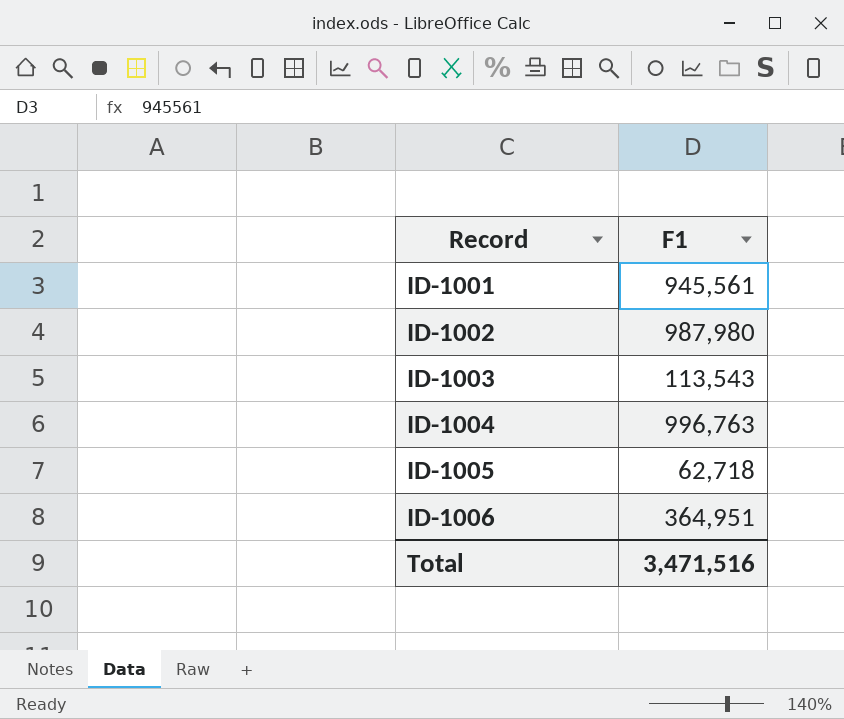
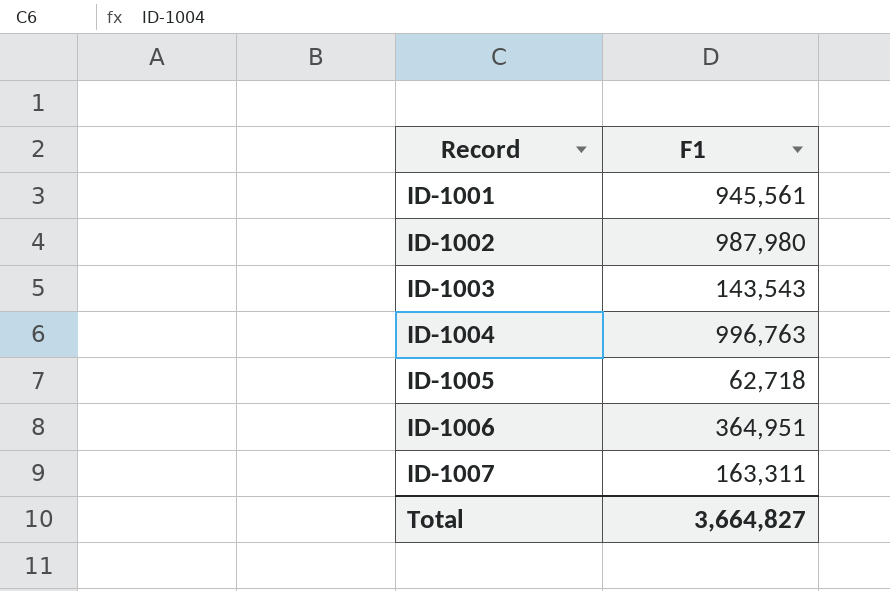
ID-1003 | F1: 113,543 -> 143,543
row ID-1007: none -> 163,311
Total | F1: 3,471,516 -> 3,664,827

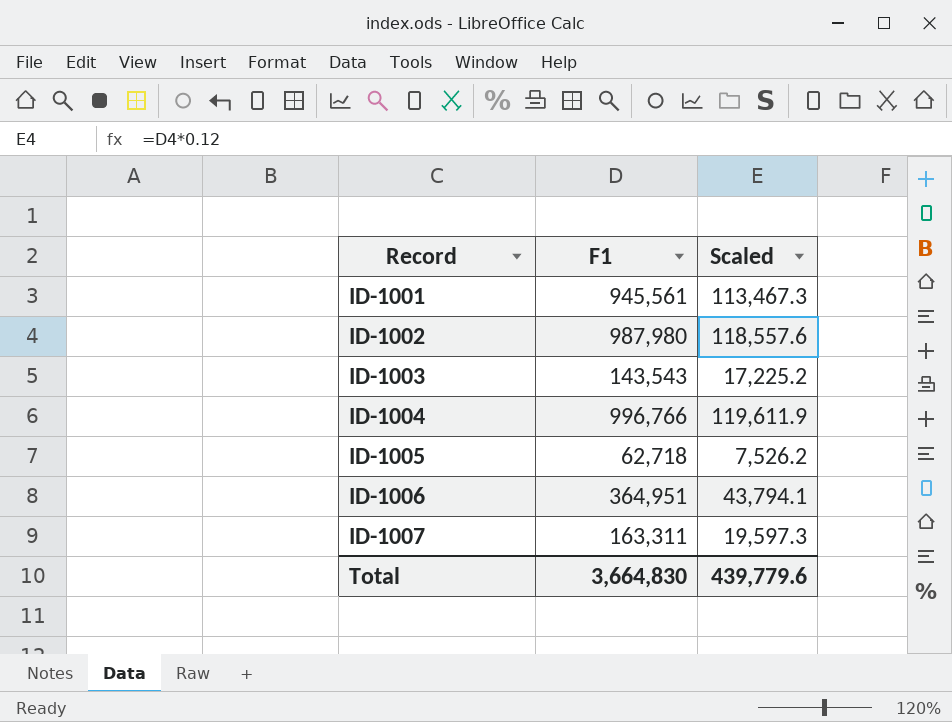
column Scaled | formula: none -> [F1] * 0.12
ID-1004 | F1: 996,763 -> 996,766
Total | F1: 3,664,827 -> 3,664,830

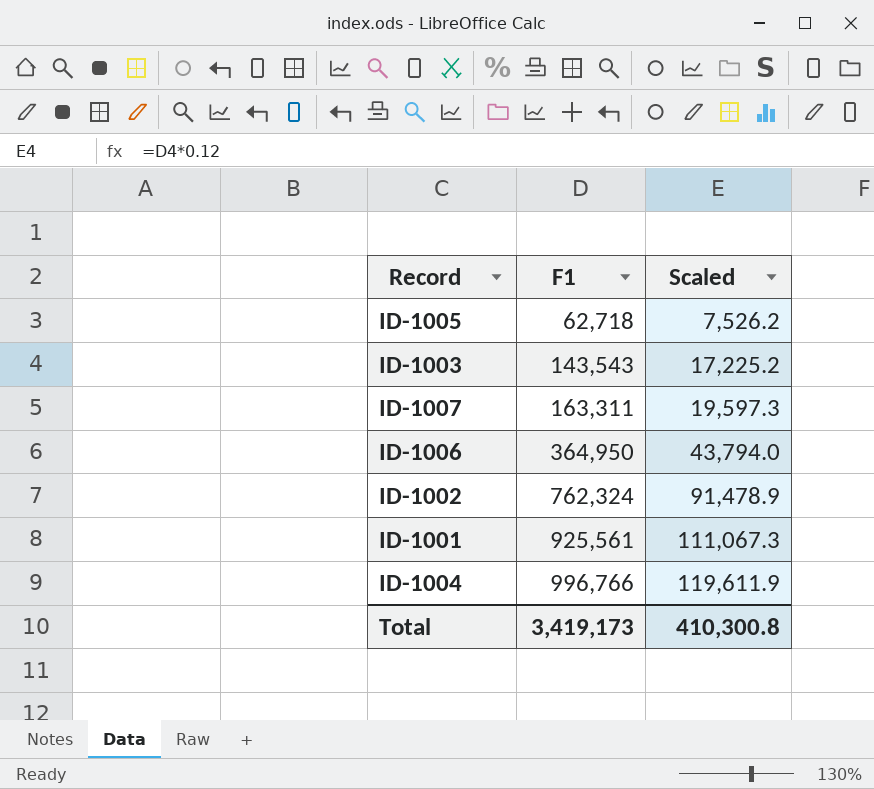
row order: Record ascending -> F1 ascending
ID-1006 | F1: 364,951 -> 364,950
ID-1006 | Scaled: 43,794.1 -> 43,794.0
ID-1002 | F1: 987,980 -> 762,324
ID-1002 | Scaled: 118,557.6 -> 91,478.9
ID-1001 | F1: 945,561 -> 925,561
ID-1001 | Scaled: 113,467.3 -> 111,067.3
Total | F1: 3,664,830 -> 3,419,173
Total | Scaled: 439,779.6 -> 410,300.8

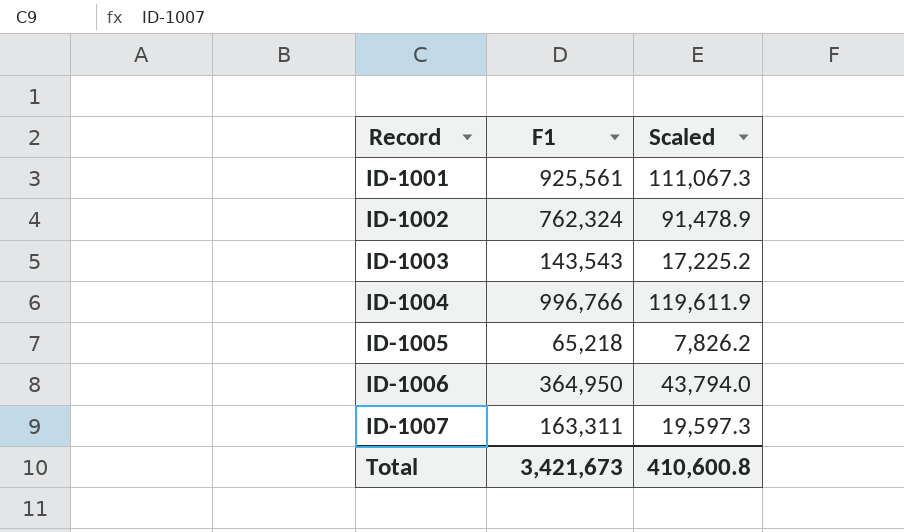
row order: F1 ascending -> Record ascending
ID-1005 | F1: 62,718 -> 65,218
ID-1005 | Scaled: 7,526.2 -> 7,826.2
Total | F1: 3,419,173 -> 3,421,673
Total | Scaled: 410,300.8 -> 410,600.8

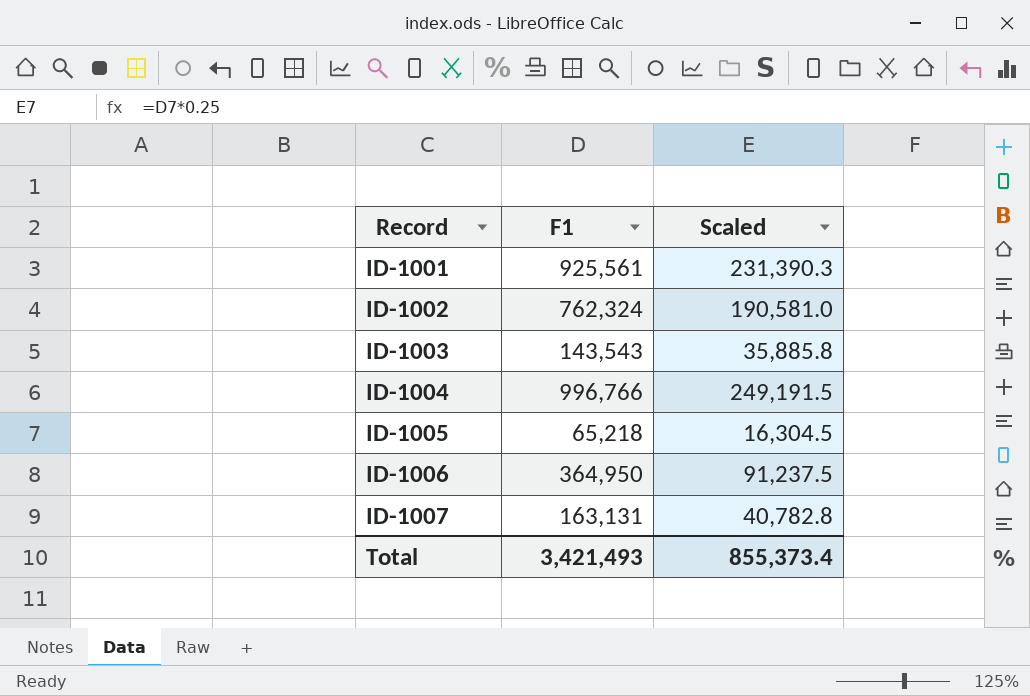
column Scaled | formula: [F1] * 0.12 -> [F1] * 0.25
ID-1007 | F1: 163,311 -> 163,131
Total | F1: 3,421,673 -> 3,421,493
Total | Scaled: 410,600.8 -> 855,373.4

